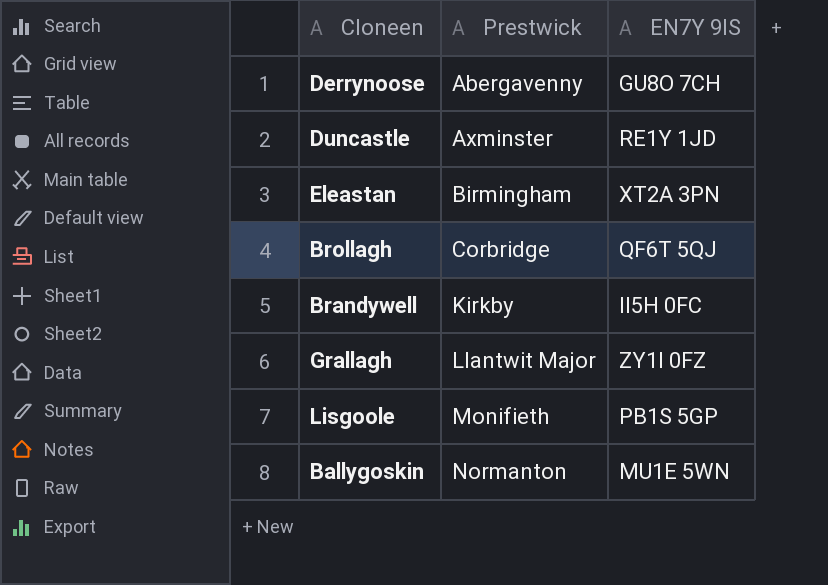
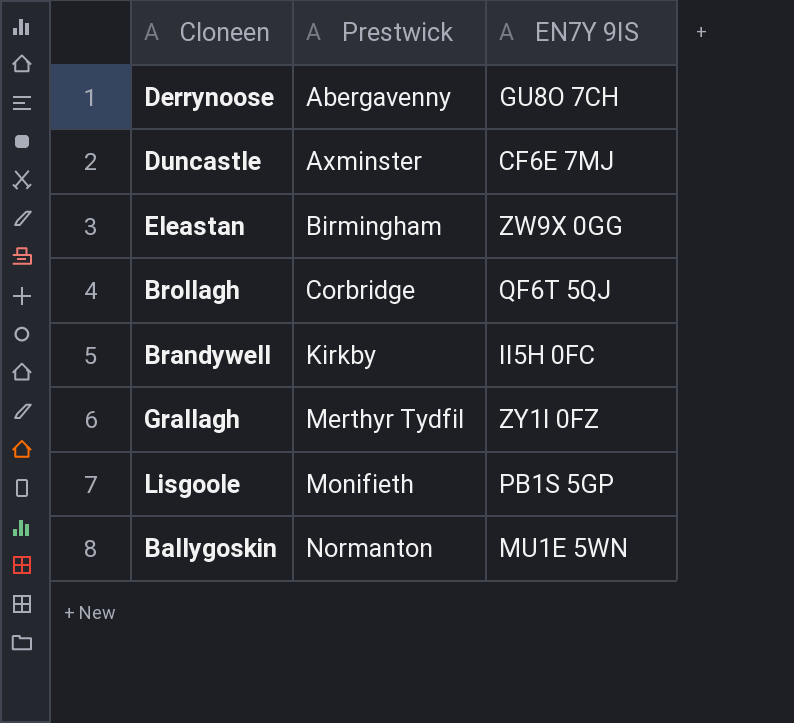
Duncastle | EN7Y 9IS: RE1Y 1JD -> CF6E 7MJ
Eleastan | EN7Y 9IS: XT2A 3PN -> ZW9X 0GG
Grallagh | Prestwick: Llantwit Major -> Merthyr Tydfil

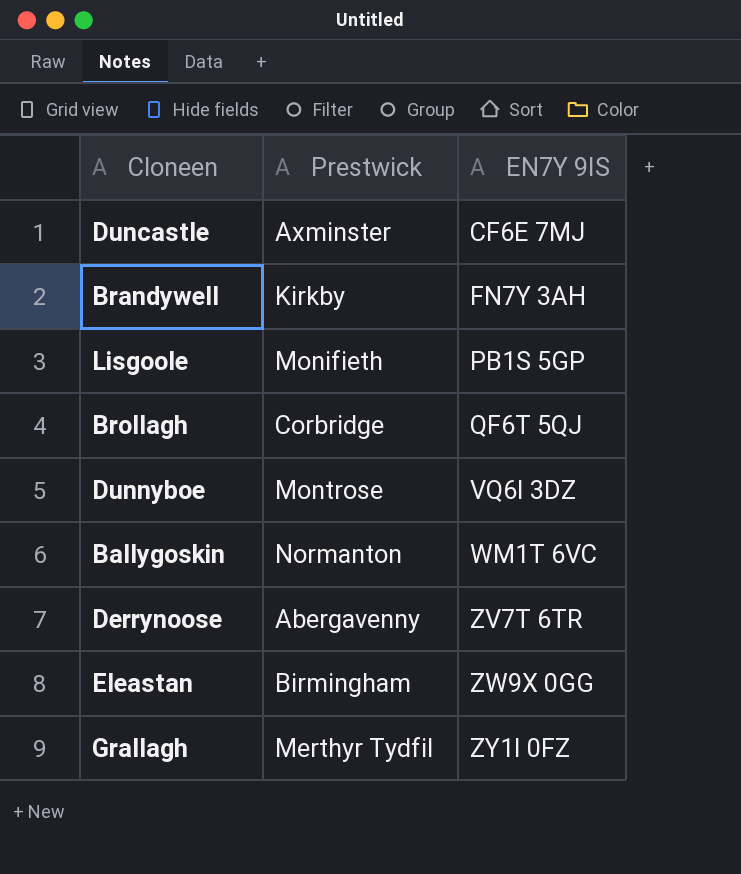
row order: Prestwick ascending -> EN7Y 9IS ascending
Brandywell | EN7Y 9IS: II5H 0FC -> FN7Y 3AH
row Dunnyboe: none -> Montrose | VQ6I 3DZ
Ballygoskin | EN7Y 9IS: MU1E 5WN -> WM1T 6VC
Derrynoose | EN7Y 9IS: GU8O 7CH -> ZV7T 6TR

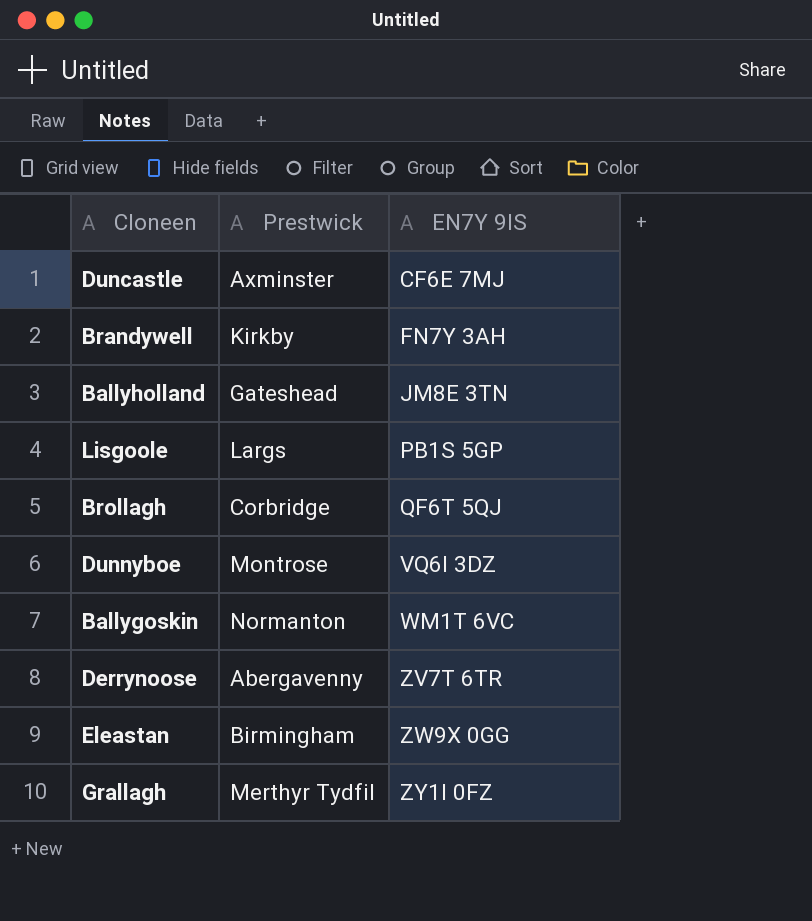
row Ballyholland: none -> Gateshead | JM8E 3TN
Lisgoole | Prestwick: Monifieth -> Largs

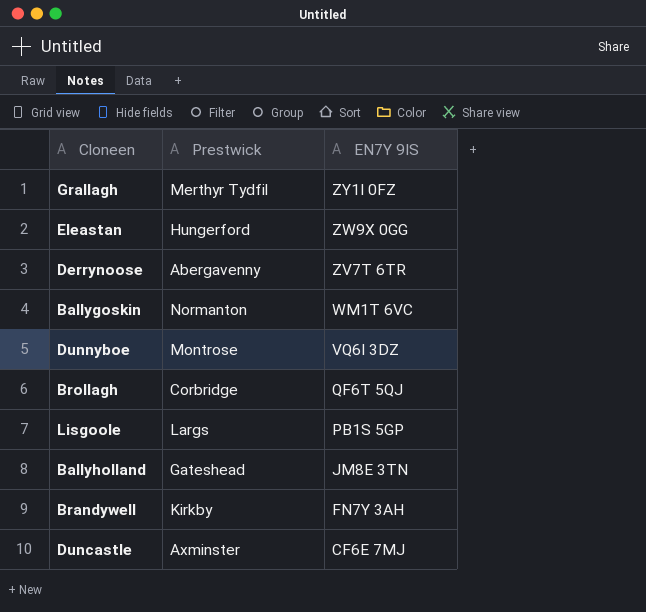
row order: EN7Y 9IS ascending -> EN7Y 9IS descending
Eleastan | Prestwick: Birmingham -> Hungerford

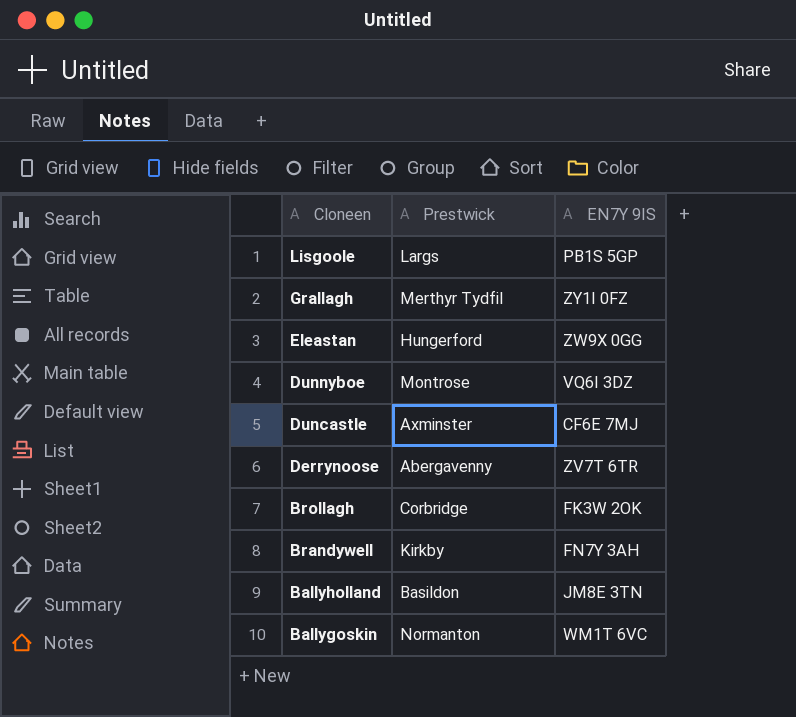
row order: EN7Y 9IS descending -> Cloneen descending
Brollagh | EN7Y 9IS: QF6T 5QJ -> FK3W 2OK
Ballyholland | Prestwick: Gateshead -> Basildon

